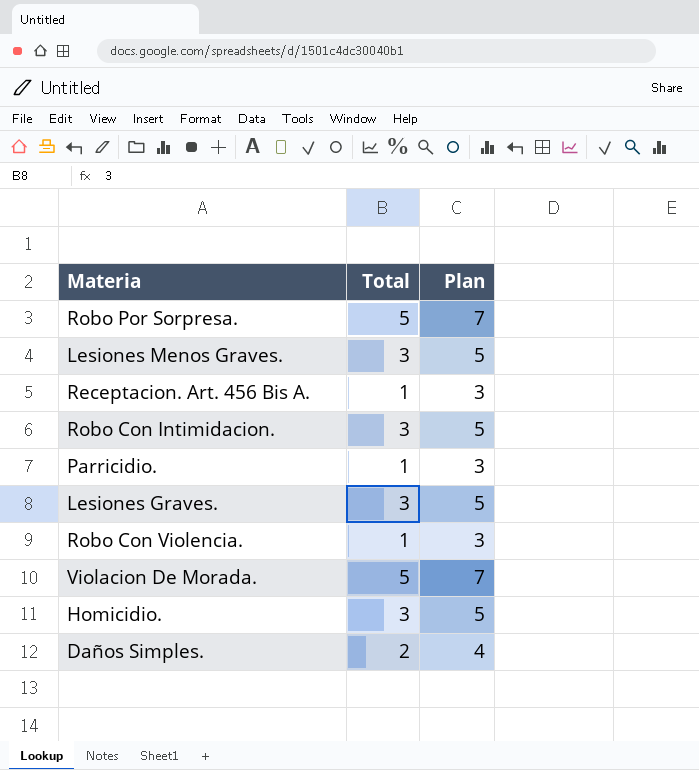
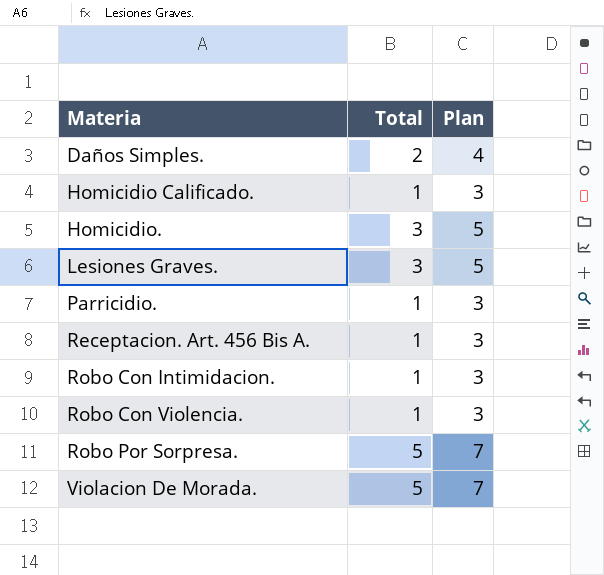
row order: none -> Materia ascending
row Lesiones Menos Graves.: 3 | 5 -> none
row Homicidio Calificado.: none -> 1 | 3
Robo Con Intimidacion. | Total: 3 -> 1
Robo Con Intimidacion. | Plan: 5 -> 3

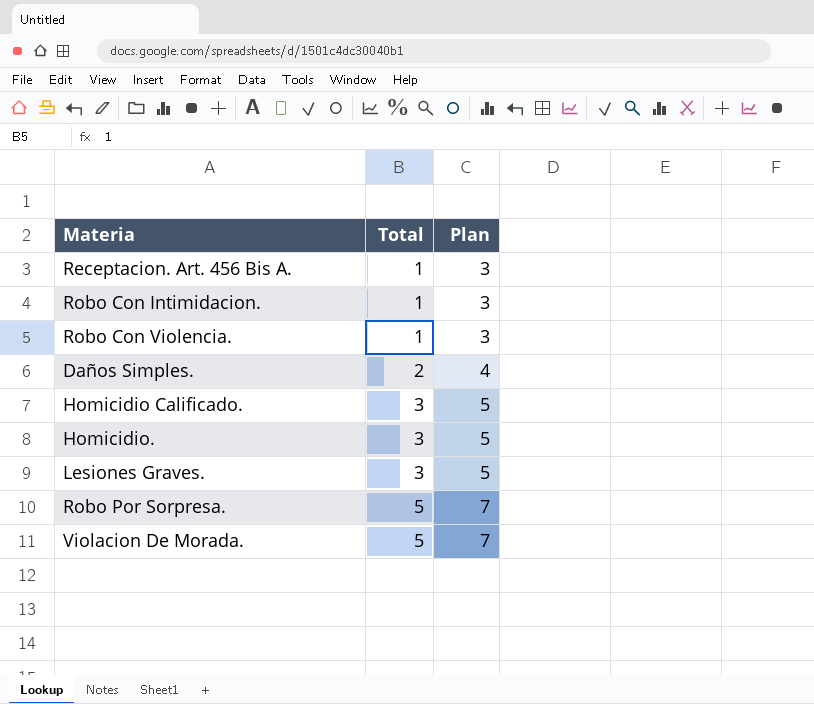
row order: Materia ascending -> Total ascending
row Parricidio.: 1 | 3 -> none
Homicidio Calificado. | Total: 1 -> 3
Homicidio Calificado. | Plan: 3 -> 5

